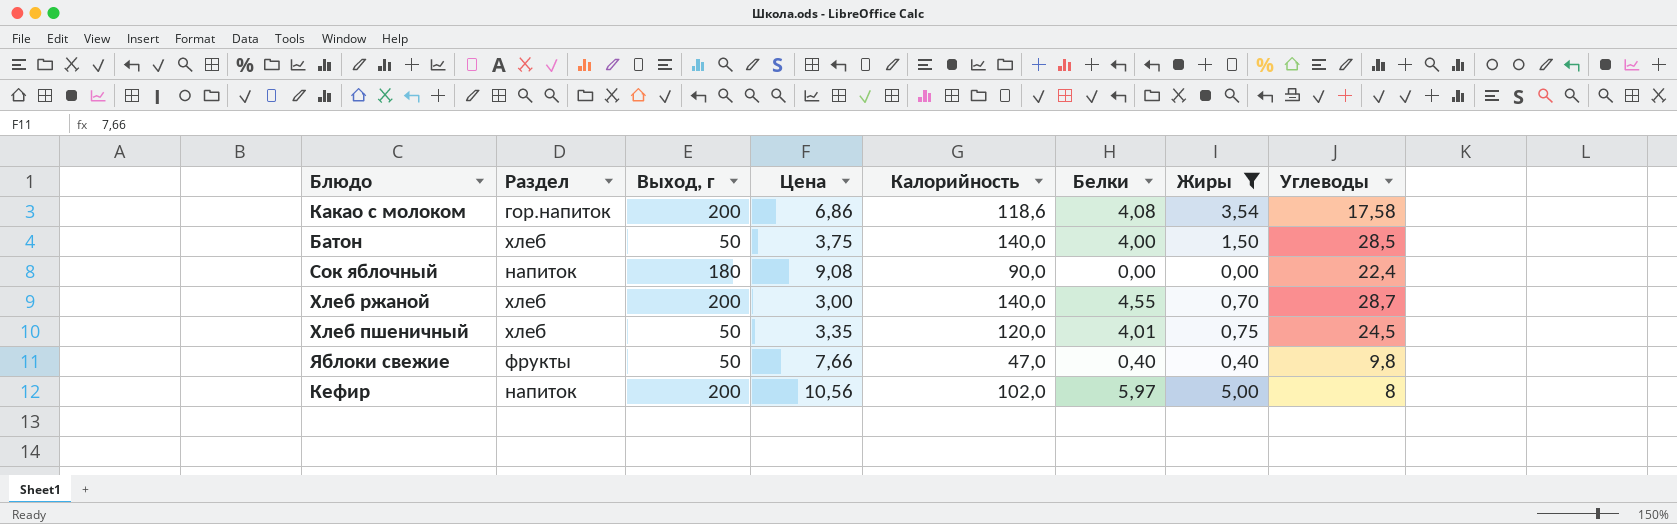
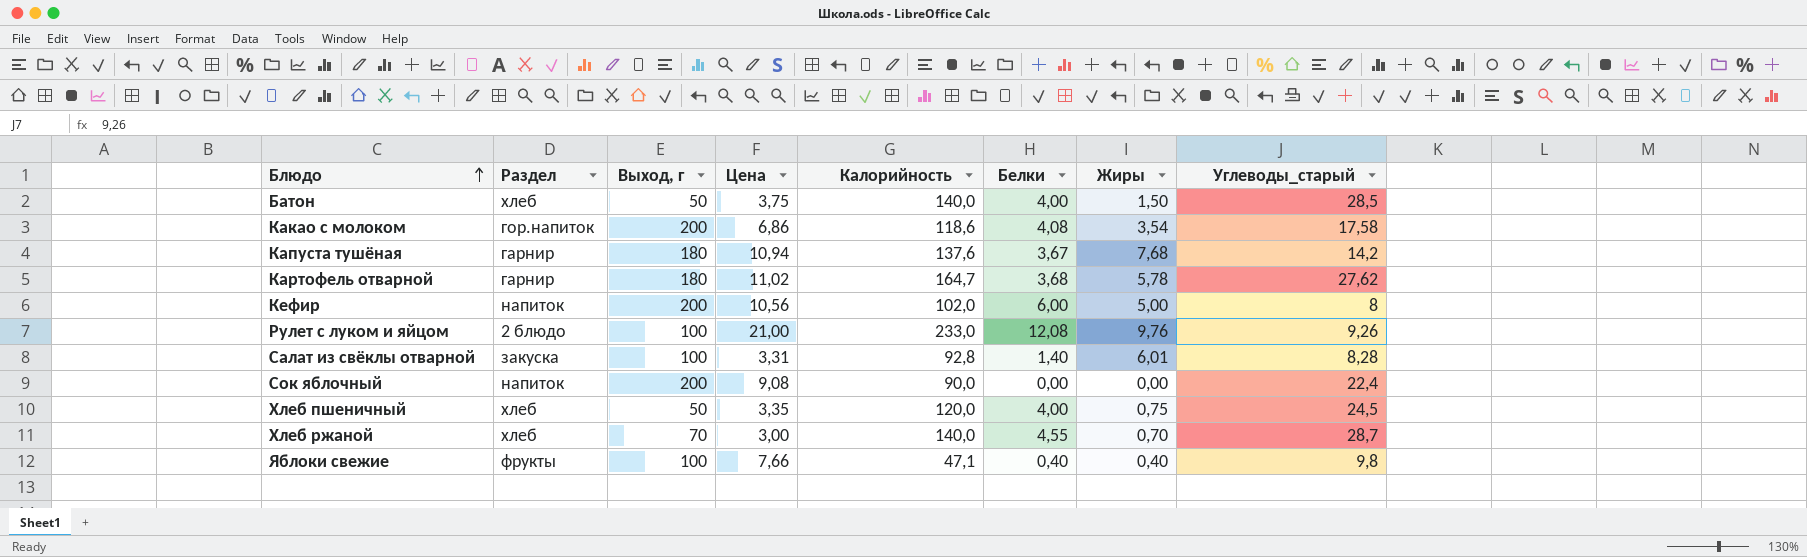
filter: Жиры <= 5,00 -> none
row order: none -> Блюдо ascending
column name: Углеводы -> Углеводы_старый
Кефир | Белки: 5,97 -> 6,00
Сок яблочный | Выход, г: 180 -> 200
Хлеб пшеничный | Белки: 4,01 -> 4,00
Хлеб ржаной | Выход, г: 200 -> 70
Яблоки свежие | Выход, г: 50 -> 100
Яблоки свежие | Калорийность: 47,0 -> 47,1

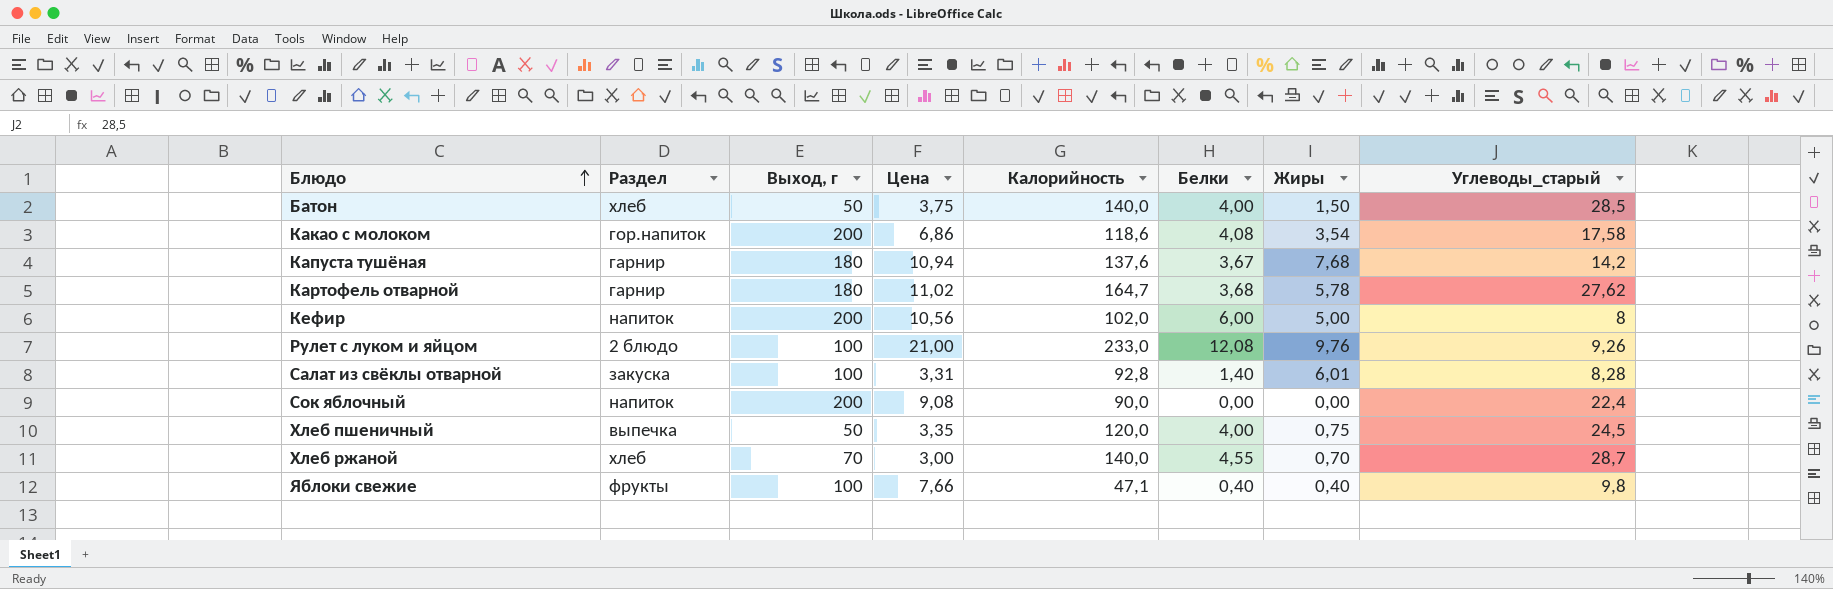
Хлеб пшеничный | Раздел: хлеб -> выпечка

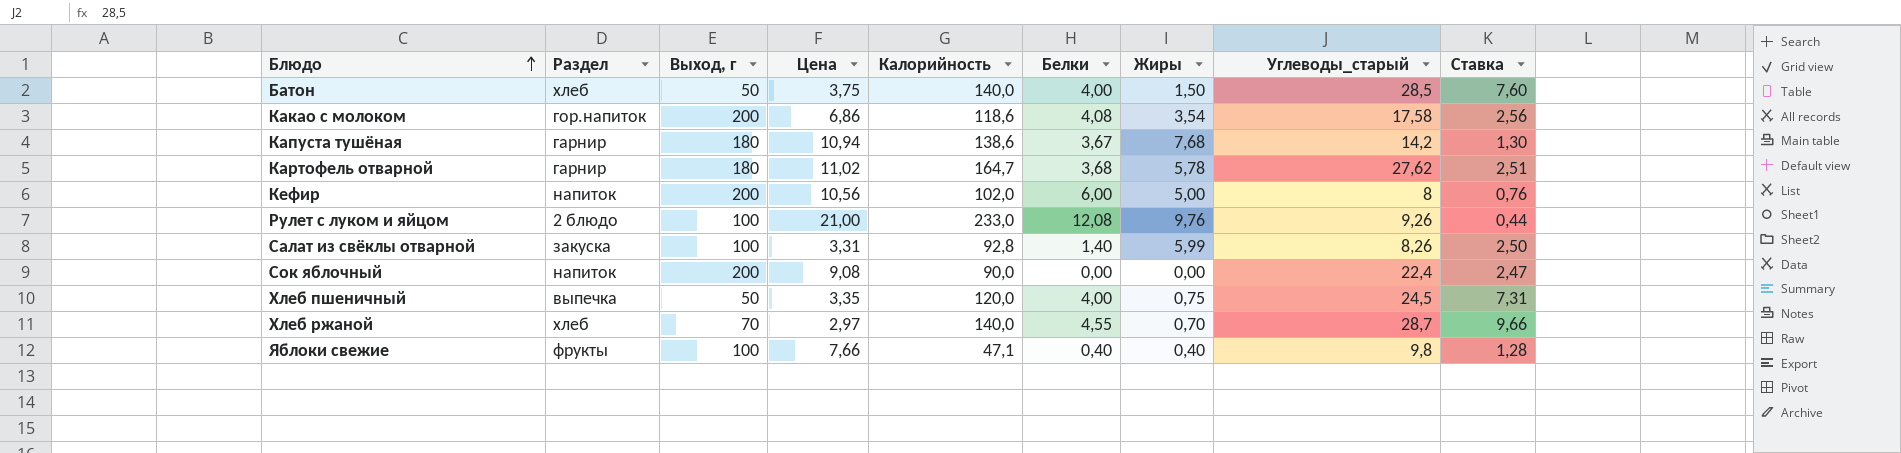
column Ставка | formula: none -> [Углеводы_старый] / [Цена]
Капуста тушёная | Калорийность: 137,6 -> 138,6
Салат из свёклы отварной | Жиры: 6,01 -> 5,99
Салат из свёклы отварной | Углеводы_старый: 8,28 -> 8,26
Хлеб ржаной | Цена: 3,00 -> 2,97

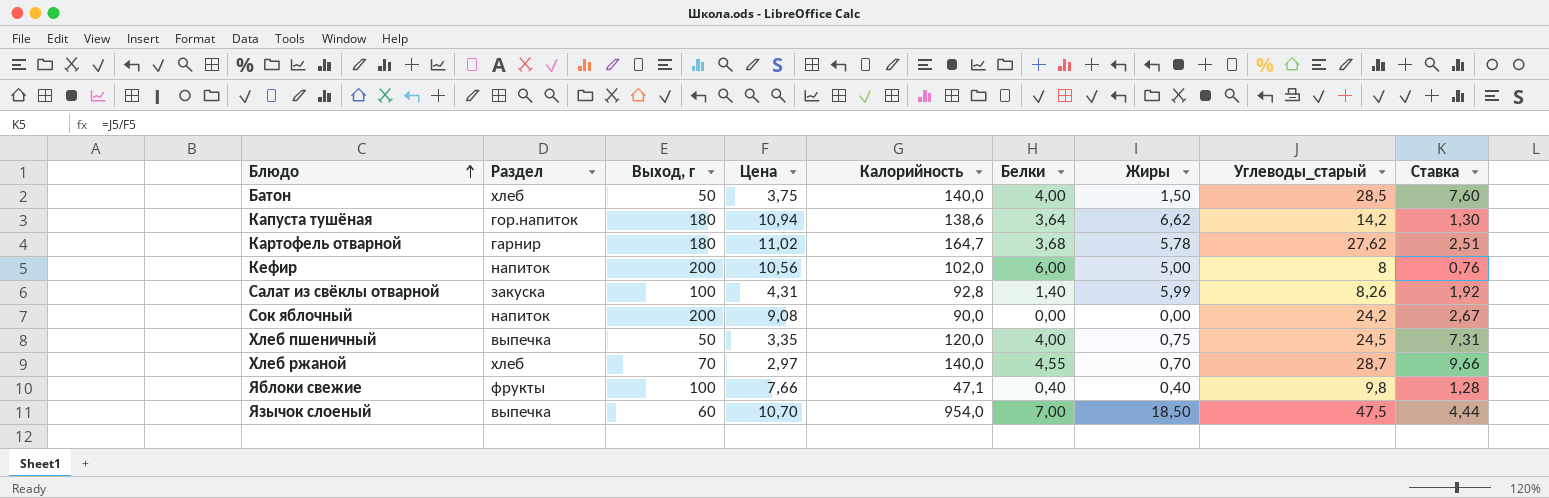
row Какао с молоком: гор.напиток | 200 | 6,86 | 118,6 | 4,08 | 3,54 | 17,58 | 2,56 -> none
row Рулет с луком и яйцом: 2 блюдо | 100 | 21,00 | 233,0 | 12,08 | 9,76 | 9,26 | 0,44 -> none
Капуста тушёная | Раздел: гарнир -> гор.напиток
Капуста тушёная | Белки: 3,67 -> 3,64
Капуста тушёная | Жиры: 7,68 -> 6,62
Салат из свёклы отварной | Цена: 3,31 -> 4,31
Салат из свёклы отварной | Ставка: 2,50 -> 1,92
Сок яблочный | Углеводы_старый: 22,4 -> 24,2
Сок яблочный | Ставка: 2,47 -> 2,67
row Язычок слоеный: none -> выпечка | 60 | 10,70 | 954,0 | 7,00 | 18,50 | 47,5 | 4,44

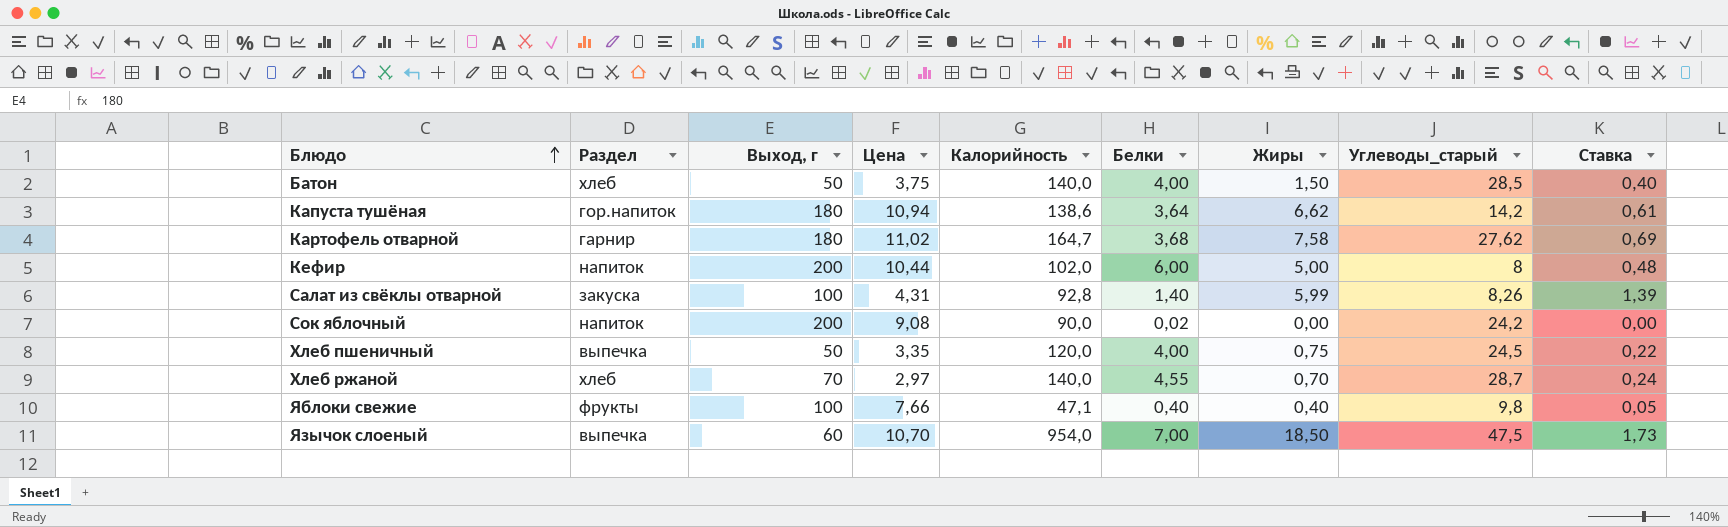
column Ставка | formula: [Углеводы_старый] / [Цена] -> [Жиры] / [Цена]
Картофель отварной | Жиры: 5,78 -> 7,58
Кефир | Цена: 10,56 -> 10,44
Сок яблочный | Белки: 0,00 -> 0,02

